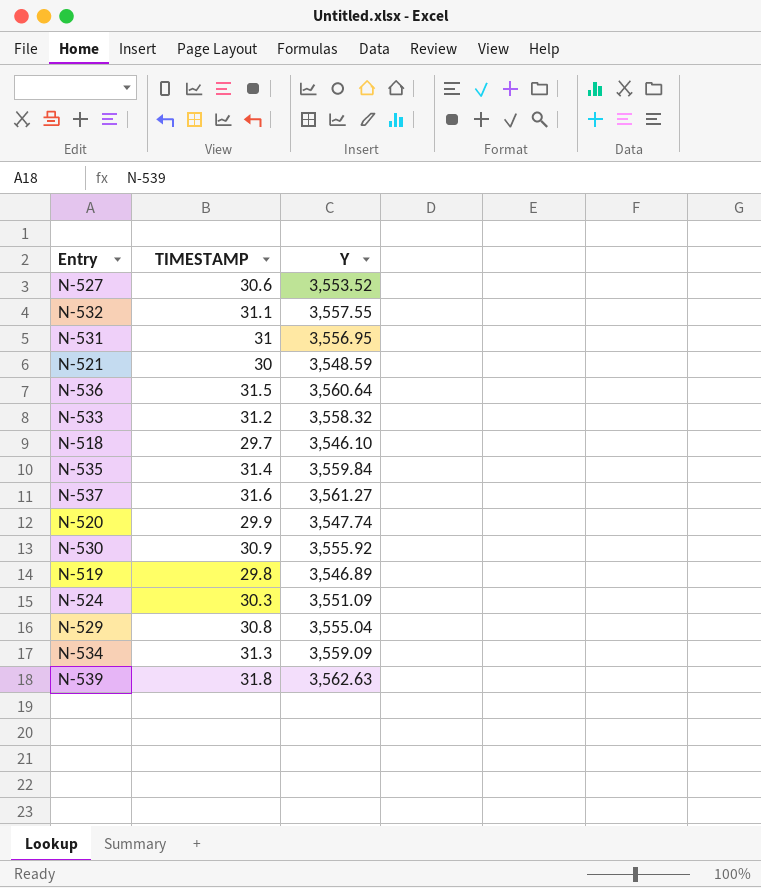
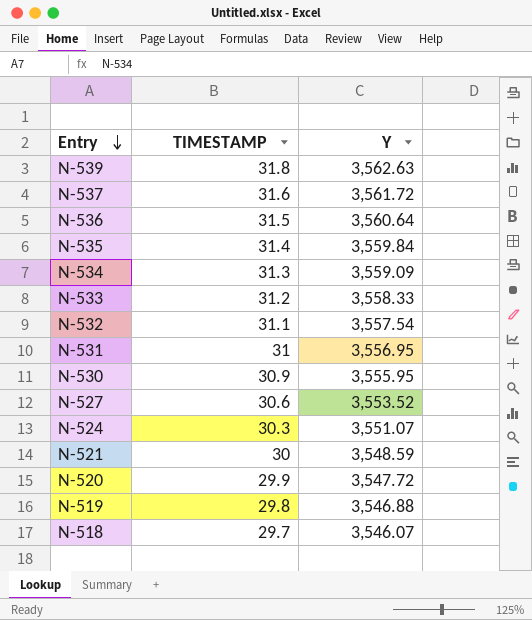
row order: none -> Entry descending
row N-529: 30.8 | 3,555.04 -> none
N-537 | Y: 3,561.27 -> 3,561.72
N-533 | Y: 3,558.32 -> 3,558.33
N-532 | Y: 3,557.55 -> 3,557.54
N-530 | Y: 3,555.92 -> 3,555.95
N-524 | Y: 3,551.09 -> 3,551.07
N-520 | Y: 3,547.74 -> 3,547.72
N-519 | Y: 3,546.89 -> 3,546.88
N-518 | Y: 3,546.10 -> 3,546.07

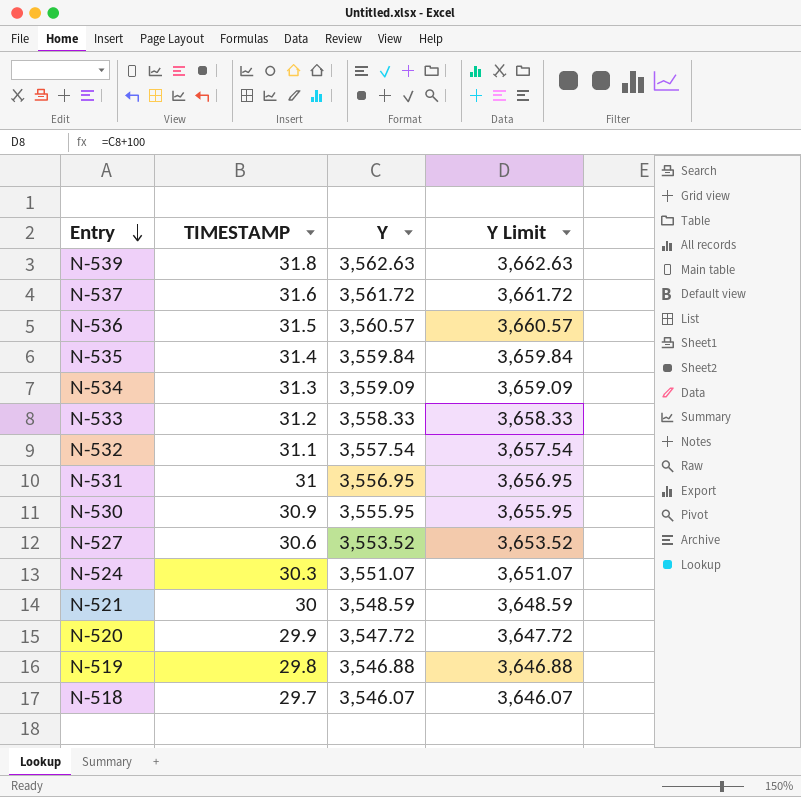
column Y Limit | formula: none -> [Y] + 100
N-536 | Y: 3,560.64 -> 3,560.57

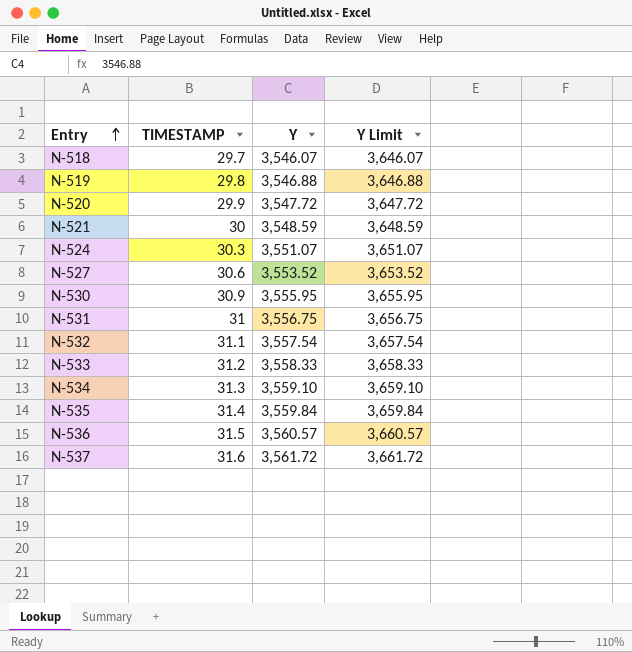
row order: Entry descending -> Entry ascending
row N-539: 31.8 | 3,562.63 | 3,662.63 -> none
N-531 | Y: 3,556.95 -> 3,556.75
N-531 | Y Limit: 3,656.95 -> 3,656.75
N-534 | Y: 3,559.09 -> 3,559.10
N-534 | Y Limit: 3,659.09 -> 3,659.10

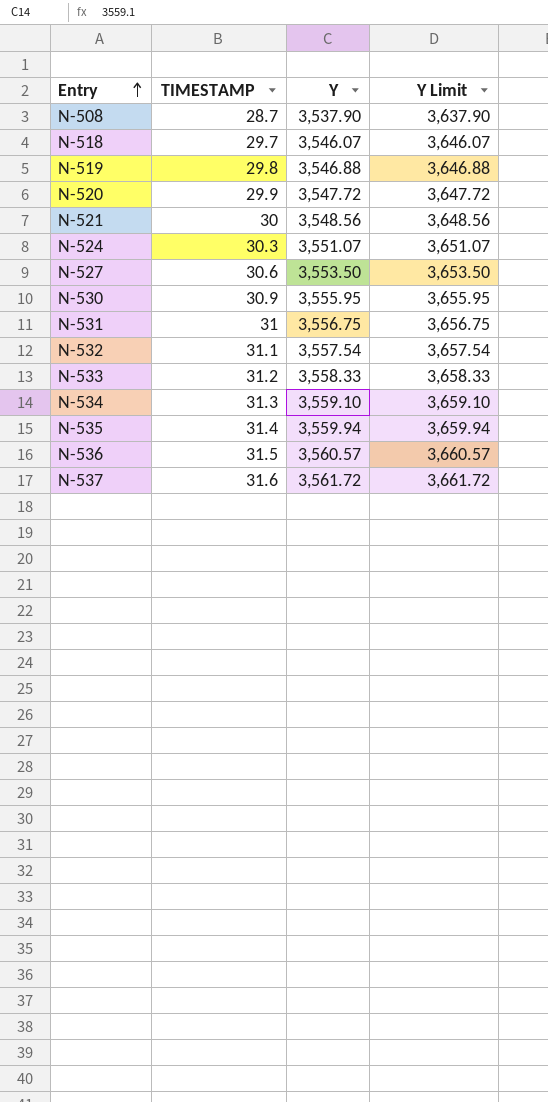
row N-508: none -> 28.7 | 3,537.90 | 3,637.90
N-521 | Y: 3,548.59 -> 3,548.56
N-521 | Y Limit: 3,648.59 -> 3,648.56
N-527 | Y: 3,553.52 -> 3,553.50
N-527 | Y Limit: 3,653.52 -> 3,653.50
N-535 | Y: 3,559.84 -> 3,559.94
N-535 | Y Limit: 3,659.84 -> 3,659.94

